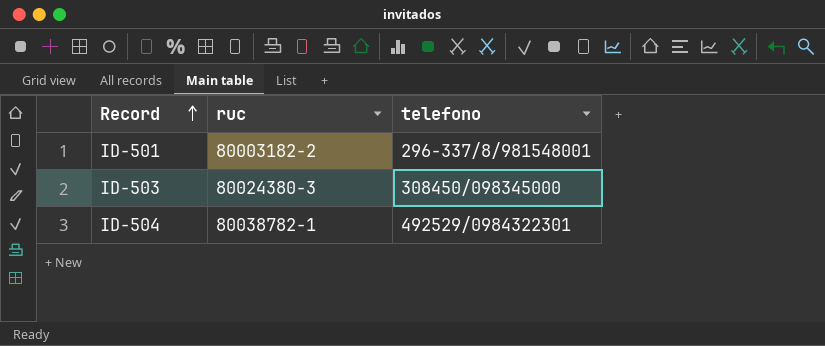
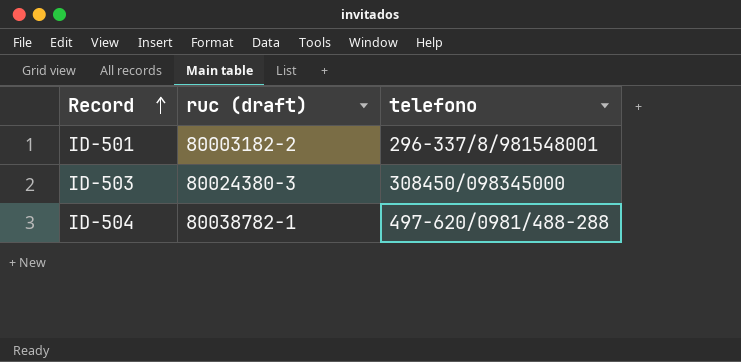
column name: ruc -> ruc (draft)
ID-504 | telefono: 492529/0984322301 -> 497-620/0981/488-288

